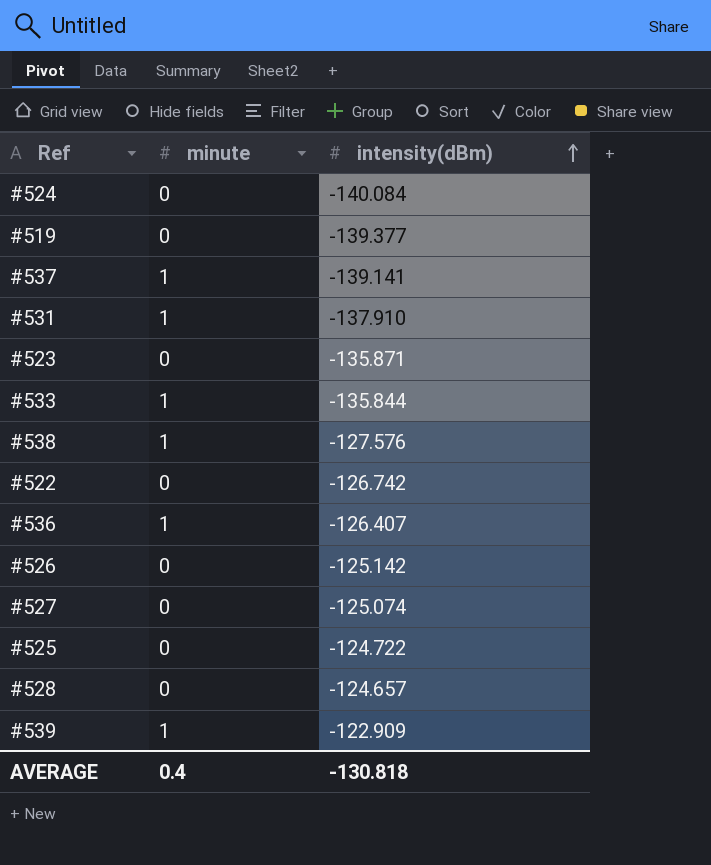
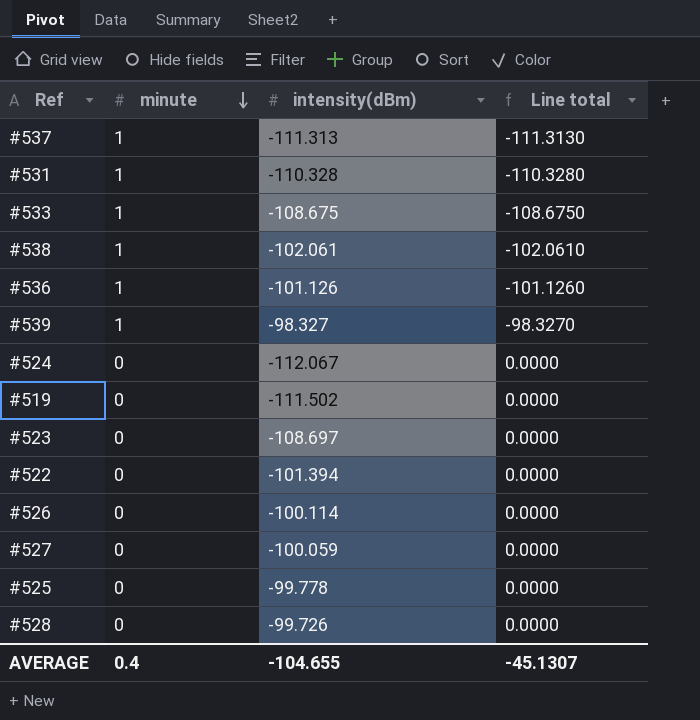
row order: intensity(dBm) ascending -> minute descending
column Line total | formula: none -> [minute] * [intensity(dBm)]
#537 | intensity(dBm): -139.141 -> -111.313
#531 | intensity(dBm): -137.910 -> -110.328
#533 | intensity(dBm): -135.844 -> -108.675
#538 | intensity(dBm): -127.576 -> -102.061
#536 | intensity(dBm): -126.407 -> -101.126
#539 | intensity(dBm): -122.909 -> -98.327
#524 | intensity(dBm): -140.084 -> -112.067
#519 | intensity(dBm): -139.377 -> -111.502
#523 | intensity(dBm): -135.871 -> -108.697
#522 | intensity(dBm): -126.742 -> -101.394
#526 | intensity(dBm): -125.142 -> -100.114
#527 | intensity(dBm): -125.074 -> -100.059
#525 | intensity(dBm): -124.722 -> -99.778
#528 | intensity(dBm): -124.657 -> -99.726
AVERAGE | intensity(dBm): -130.818 -> -104.655

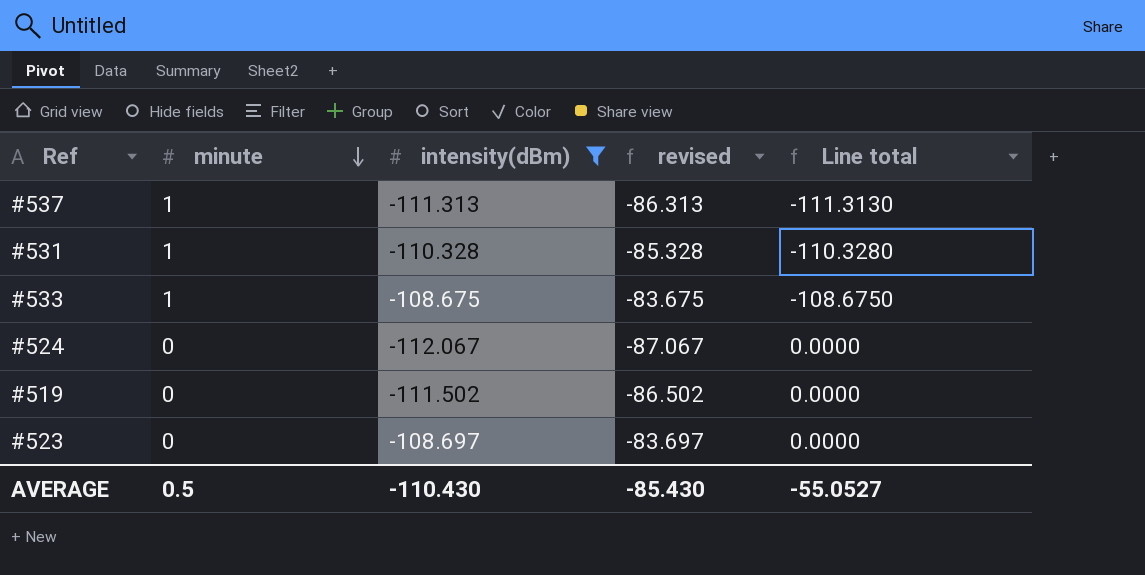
filter: none -> intensity(dBm) <= -108.675
column revised | formula: none -> [intensity(dBm)] + 25
AVERAGE | minute: 0.4 -> 0.5
AVERAGE | intensity(dBm): -104.655 -> -110.430
AVERAGE | Line total: -45.1307 -> -55.0527

